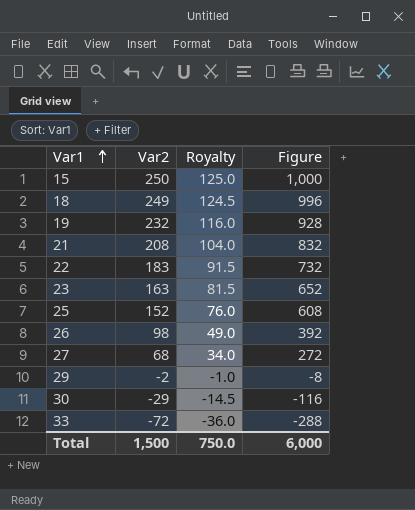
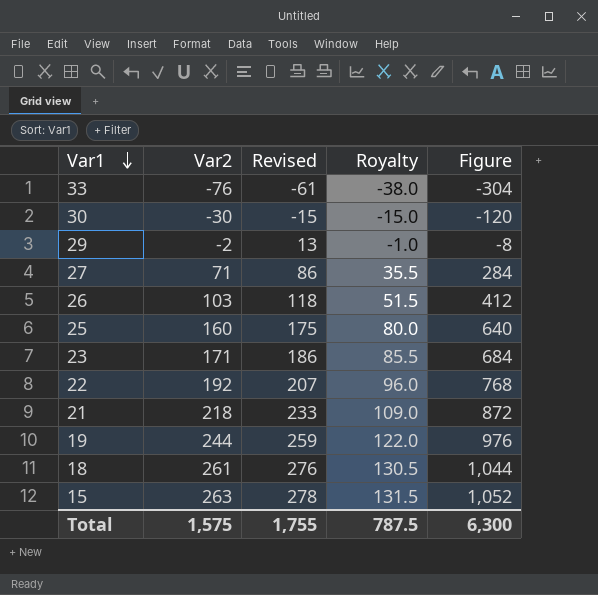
row order: Var1 ascending -> Var1 descending
column Revised | formula: none -> [Var2] + 15
33 | Var2: -72 -> -76
33 | Royalty: -36.0 -> -38.0
33 | Figure: -288 -> -304
30 | Var2: -29 -> -30
30 | Royalty: -14.5 -> -15.0
30 | Figure: -116 -> -120
27 | Var2: 68 -> 71
27 | Royalty: 34.0 -> 35.5
27 | Figure: 272 -> 284
26 | Var2: 98 -> 103
26 | Royalty: 49.0 -> 51.5
26 | Figure: 392 -> 412
25 | Var2: 152 -> 160
25 | Royalty: 76.0 -> 80.0
25 | Figure: 608 -> 640
23 | Var2: 163 -> 171
23 | Royalty: 81.5 -> 85.5
23 | Figure: 652 -> 684
22 | Var2: 183 -> 192
22 | Royalty: 91.5 -> 96.0
22 | Figure: 732 -> 768
21 | Var2: 208 -> 218
21 | Royalty: 104.0 -> 109.0
21 | Figure: 832 -> 872
19 | Var2: 232 -> 244
19 | Royalty: 116.0 -> 122.0
19 | Figure: 928 -> 976
18 | Var2: 249 -> 261
18 | Royalty: 124.5 -> 130.5
18 | Figure: 996 -> 1,044
15 | Var2: 250 -> 263
15 | Royalty: 125.0 -> 131.5
15 | Figure: 1,000 -> 1,052
Total | Var2: 1,500 -> 1,575
Total | Royalty: 750.0 -> 787.5
Total | Figure: 6,000 -> 6,300

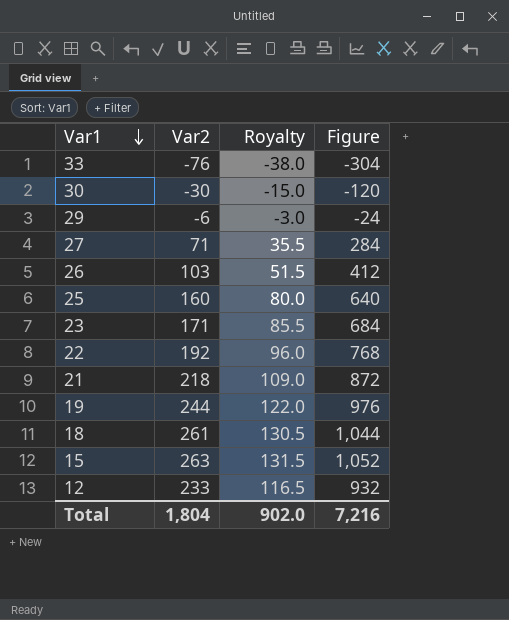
column Revised | formula: [Var2] + 15 -> none
29 | Var2: -2 -> -6
29 | Royalty: -1.0 -> -3.0
29 | Figure: -8 -> -24
row 12: none -> 233 | 116.5 | 932
Total | Var2: 1,575 -> 1,804
Total | Royalty: 787.5 -> 902.0
Total | Figure: 6,300 -> 7,216

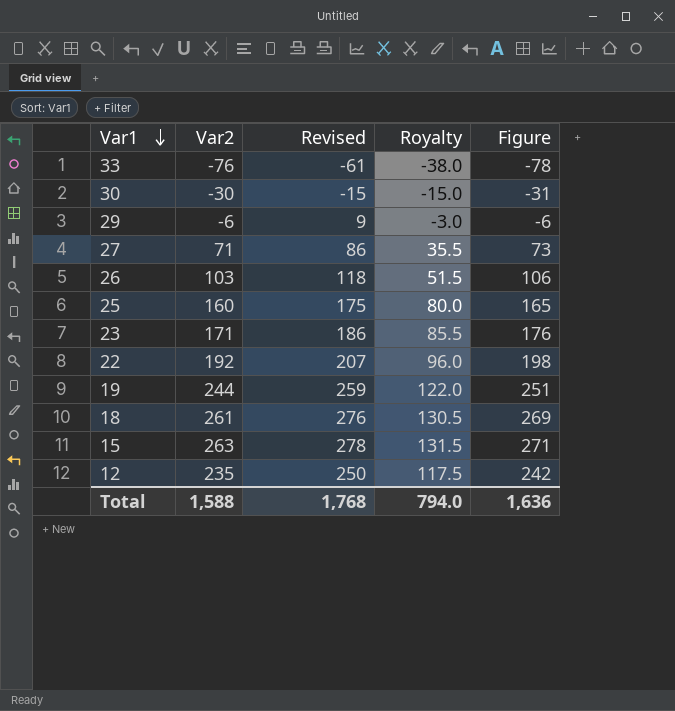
column Revised | formula: none -> [Var2] + 15
column Figure | formula: [Var2] * 4 -> [Var2] * 1.03
row 21: 218 | 109.0 | 872 -> none
12 | Var2: 233 -> 235
12 | Royalty: 116.5 -> 117.5
Total | Var2: 1,804 -> 1,588
Total | Royalty: 902.0 -> 794.0
Total | Figure: 7,216 -> 1,636

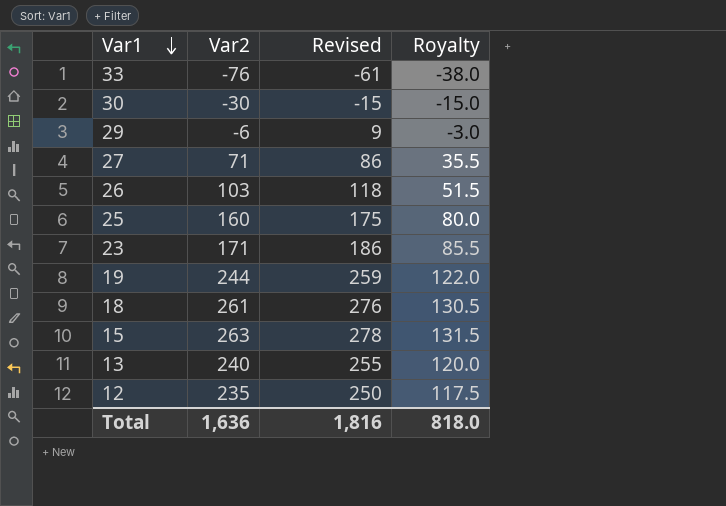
column Figure | formula: [Var2] * 1.03 -> none
row 22: 192 | 207 | 96.0 | 198 -> none
row 13: none -> 240 | 255 | 120.0
Total | Var2: 1,588 -> 1,636
Total | Revised: 1,768 -> 1,816
Total | Royalty: 794.0 -> 818.0

